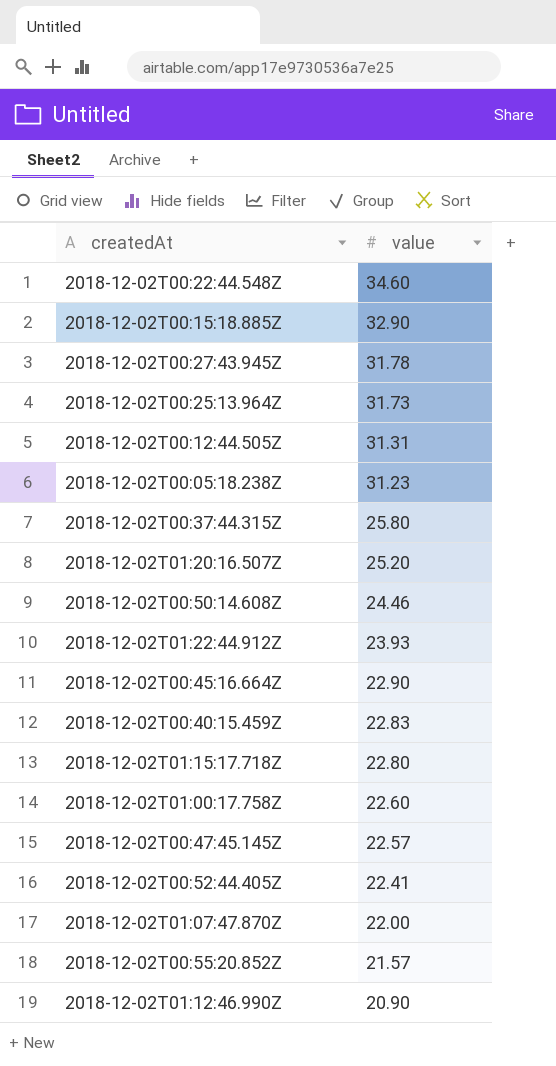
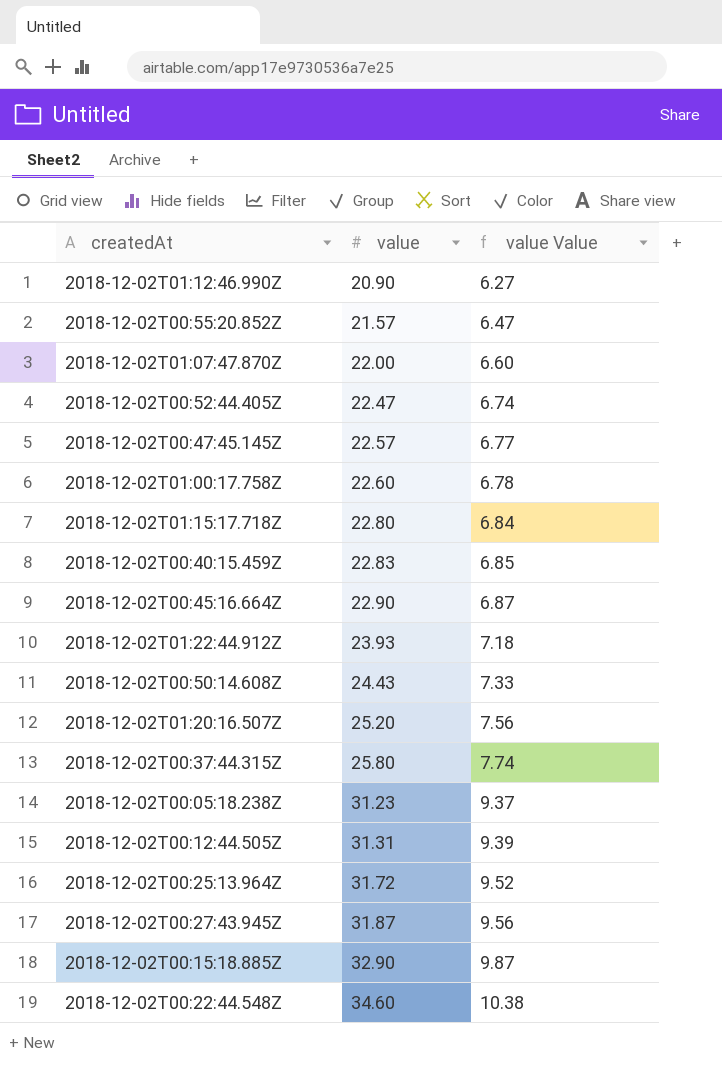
row order: value descending -> value ascending
column value Value | formula: none -> [value] * 0.3
2018-12-02T00:52:44.405Z | value: 22.41 -> 22.47
2018-12-02T00:50:14.608Z | value: 24.46 -> 24.43
2018-12-02T00:25:13.964Z | value: 31.73 -> 31.72
2018-12-02T00:27:43.945Z | value: 31.78 -> 31.87

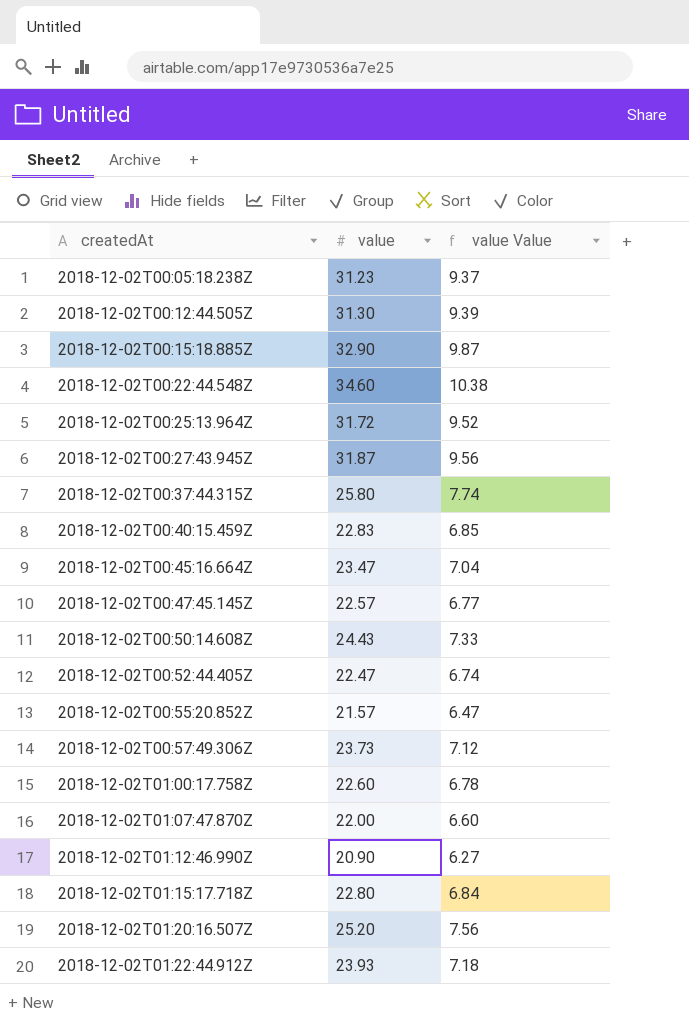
row order: value ascending -> createdAt ascending
2018-12-02T00:12:44.505Z | value: 31.31 -> 31.30
2018-12-02T00:45:16.664Z | value: 22.90 -> 23.47
2018-12-02T00:45:16.664Z | value Value: 6.87 -> 7.04
row 2018-12-02T00:57:49.306Z: none -> 23.73 | 7.12

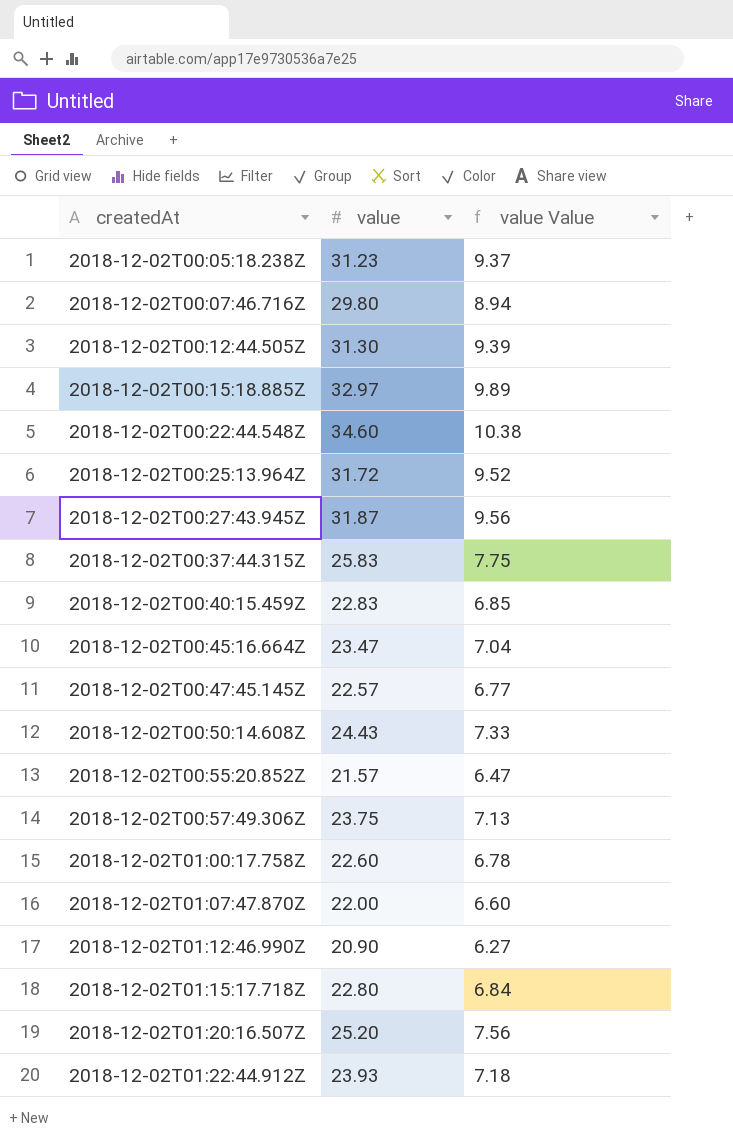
row 2018-12-02T00:52:44.405Z: 22.47 | 6.74 -> none
row 2018-12-02T00:07:46.716Z: none -> 29.80 | 8.94
2018-12-02T00:15:18.885Z | value: 32.90 -> 32.97
2018-12-02T00:15:18.885Z | value Value: 9.87 -> 9.89
2018-12-02T00:37:44.315Z | value: 25.80 -> 25.83
2018-12-02T00:37:44.315Z | value Value: 7.74 -> 7.75
2018-12-02T00:57:49.306Z | value: 23.73 -> 23.75
2018-12-02T00:57:49.306Z | value Value: 7.12 -> 7.13

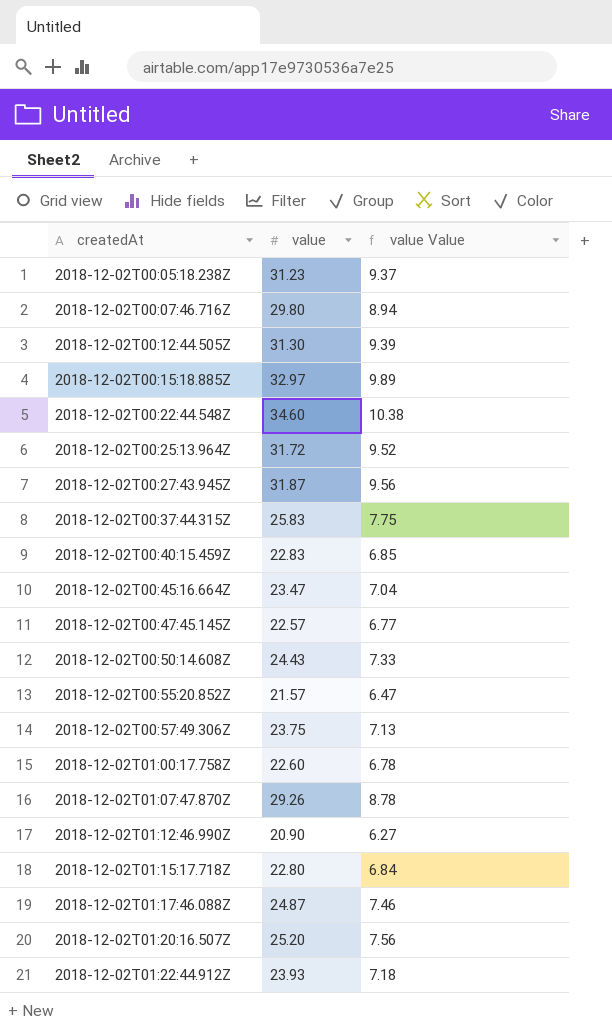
2018-12-02T01:07:47.870Z | value: 22.00 -> 29.26
2018-12-02T01:07:47.870Z | value Value: 6.60 -> 8.78
row 2018-12-02T01:17:46.088Z: none -> 24.87 | 7.46

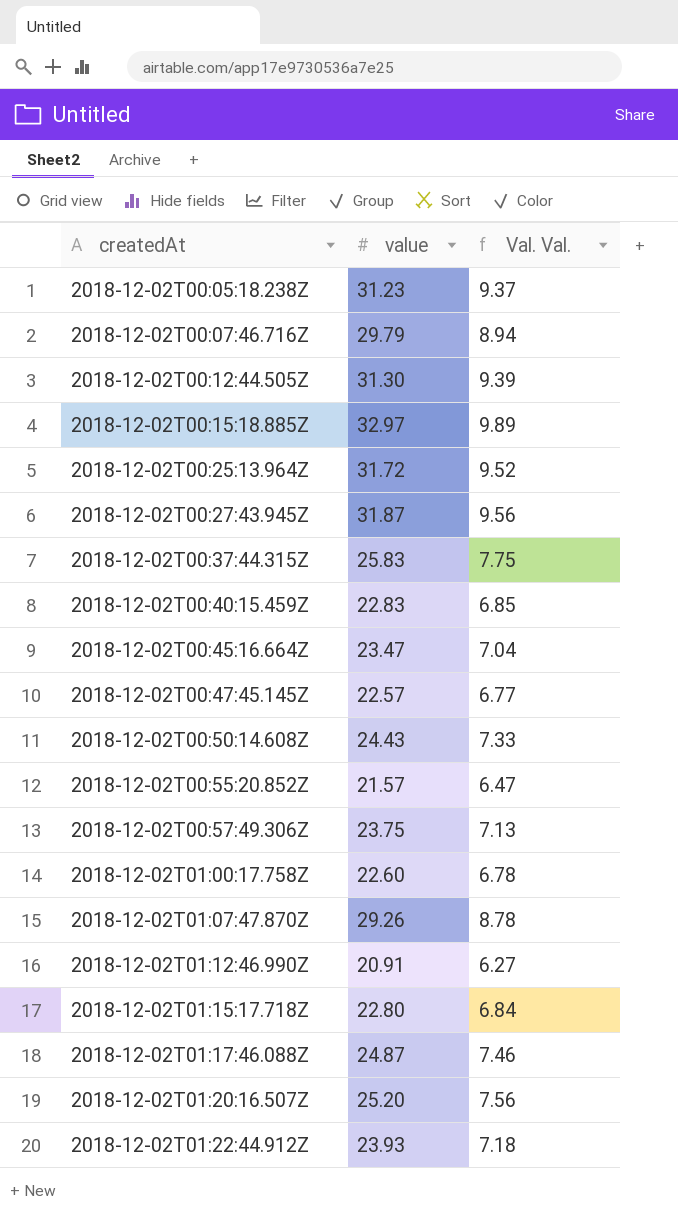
column name: value Value -> Val. Val.
row 2018-12-02T00:22:44.548Z: 34.60 | 10.38 -> none
2018-12-02T00:07:46.716Z | value: 29.80 -> 29.79
2018-12-02T01:12:46.990Z | value: 20.90 -> 20.91

